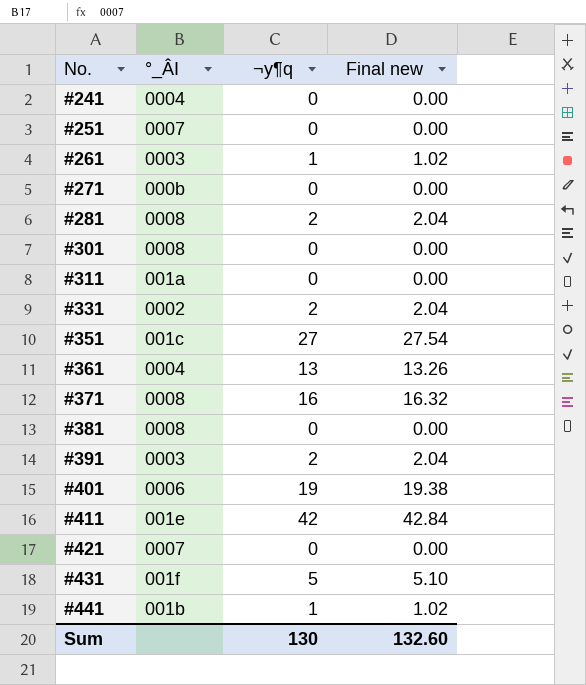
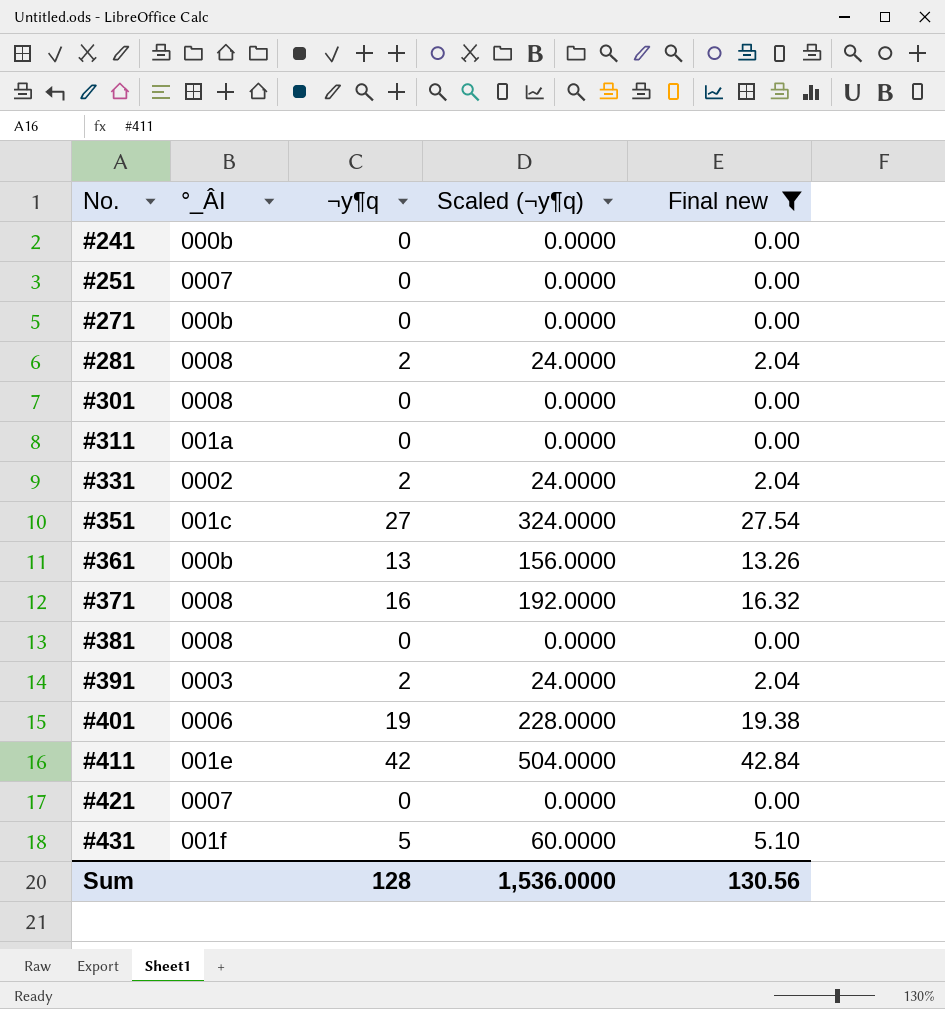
filter: none -> Final new != 1.02
column Scaled (¬y¶q) | formula: none -> [¬y¶q] * 12
#241 | °_ÂI: 0004 -> 000b
#361 | °_ÂI: 0004 -> 000b
Sum | ¬y¶q: 130 -> 128
Sum | Final new: 132.60 -> 130.56

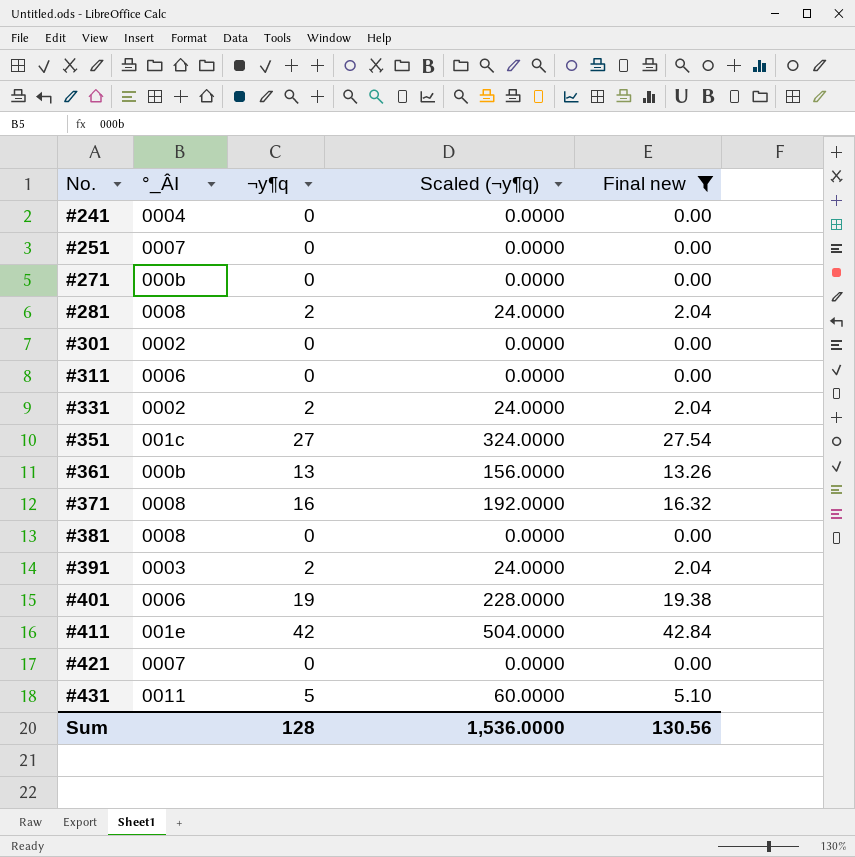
#241 | °_ÂI: 000b -> 0004
#301 | °_ÂI: 0008 -> 0002
#311 | °_ÂI: 001a -> 0006
#431 | °_ÂI: 001f -> 0011

